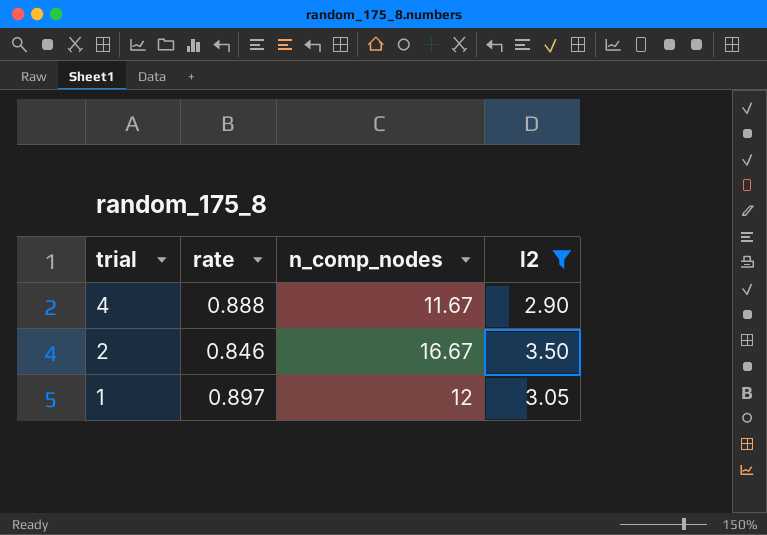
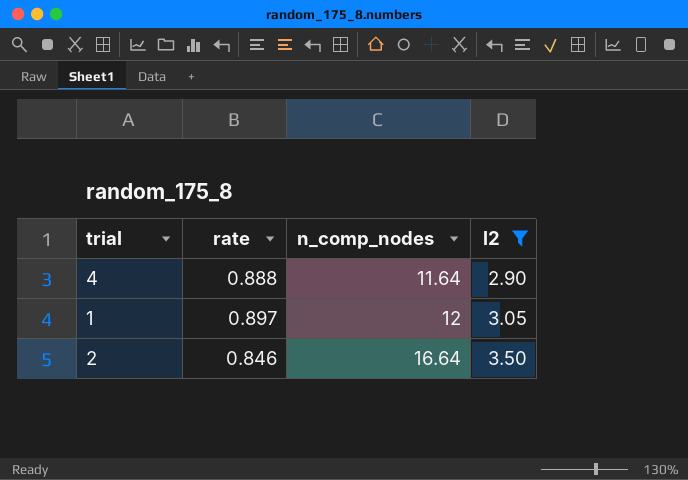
row order: trial descending -> n_comp_nodes ascending
4 | n_comp_nodes: 11.67 -> 11.64
2 | n_comp_nodes: 16.67 -> 16.64

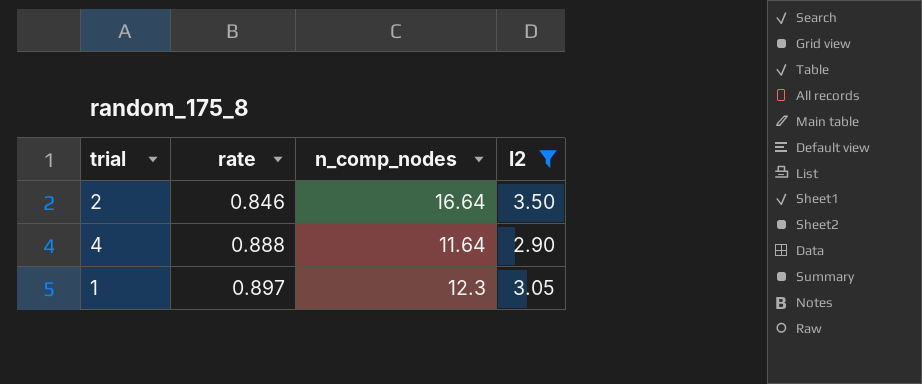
row order: n_comp_nodes ascending -> rate ascending
1 | n_comp_nodes: 12 -> 12.3

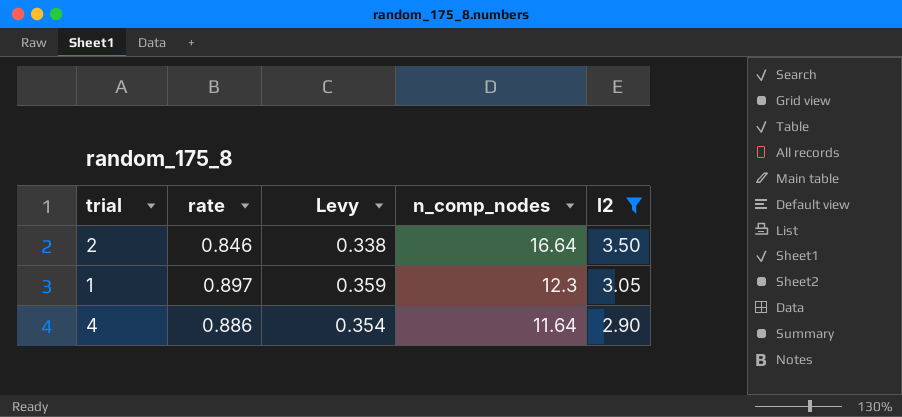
row order: rate ascending -> n_comp_nodes descending
column Levy | formula: none -> [rate] * 0.4
4 | rate: 0.888 -> 0.886

